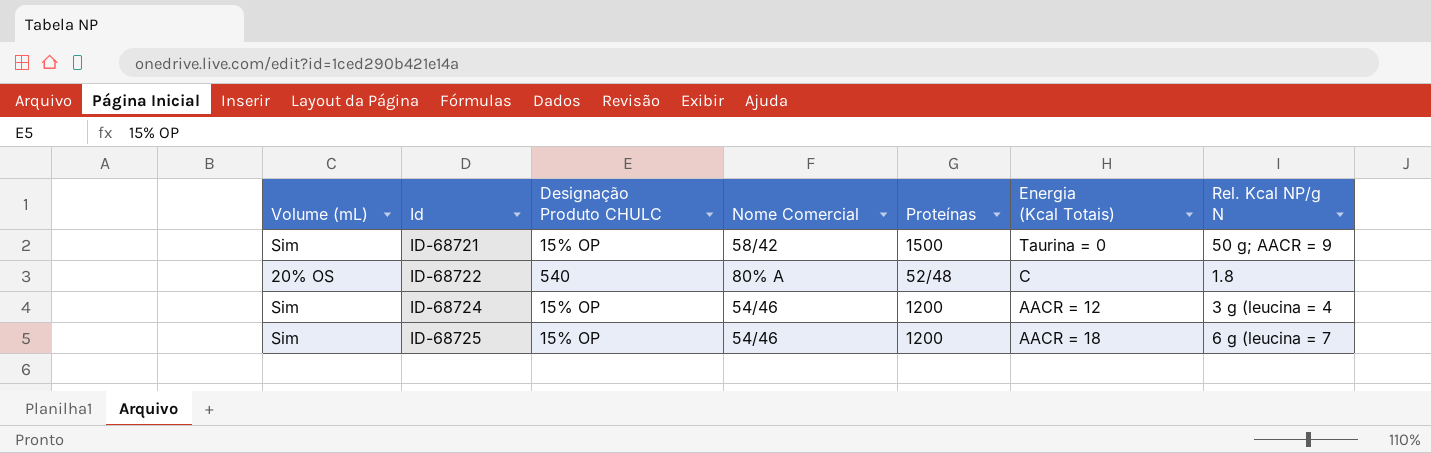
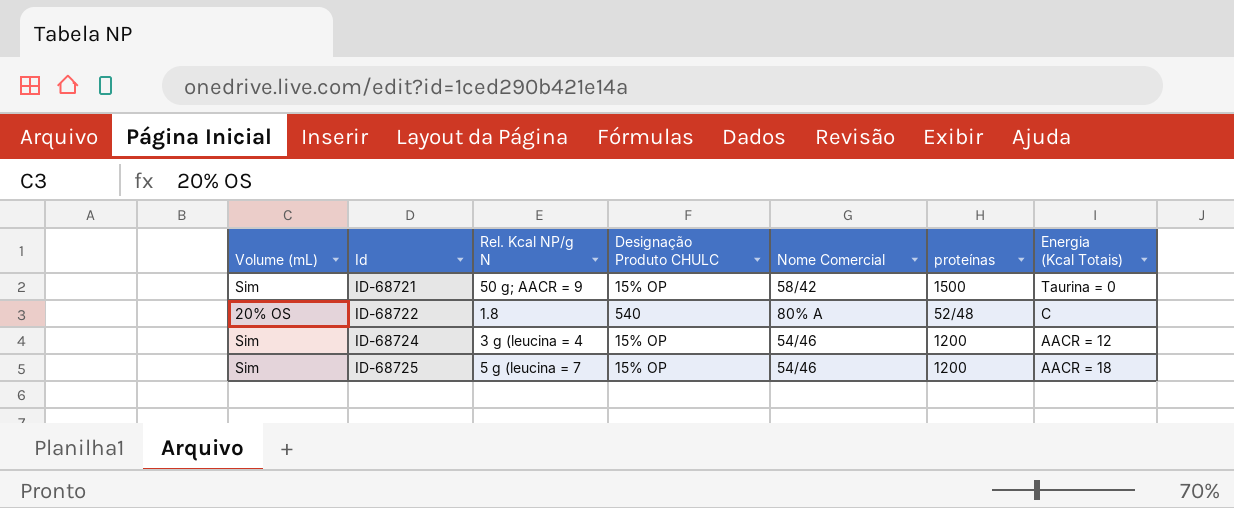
column Rel. Kcal NP/g N | position: 7 -> 3
column name: Proteínas -> proteínas
ID-68725 | Rel. Kcal NP/g N: 6 g (leucina = 7 -> 5 g (leucina = 7

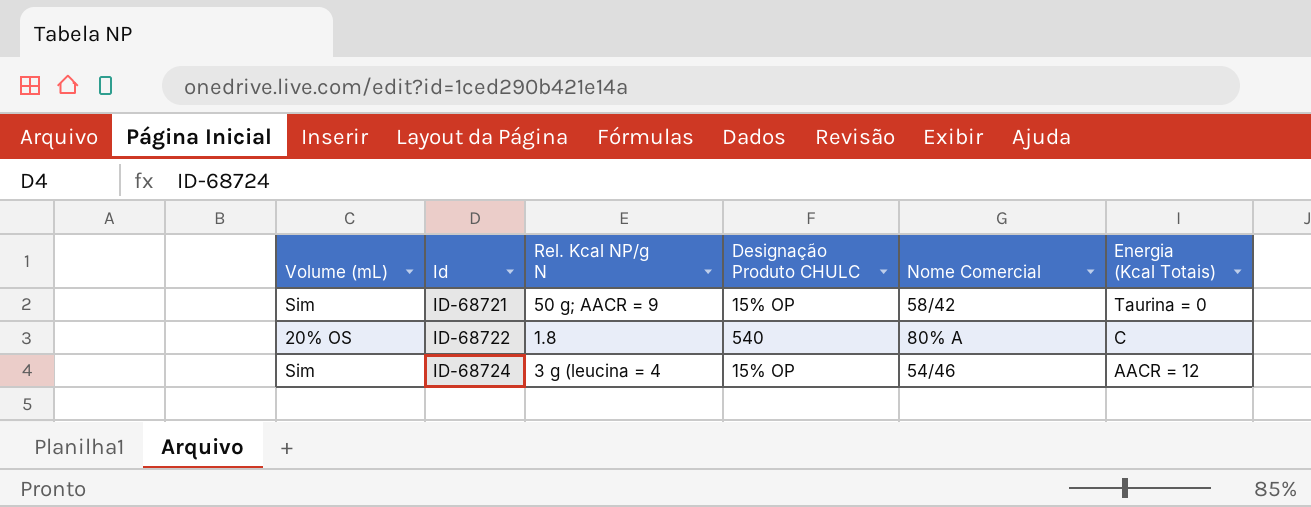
column proteínas | position: 6 -> none
row ID-68725: Sim | 5 g (leucina = 7 | 15% OP | 54/46 | 1200 | AACR = 18 -> none

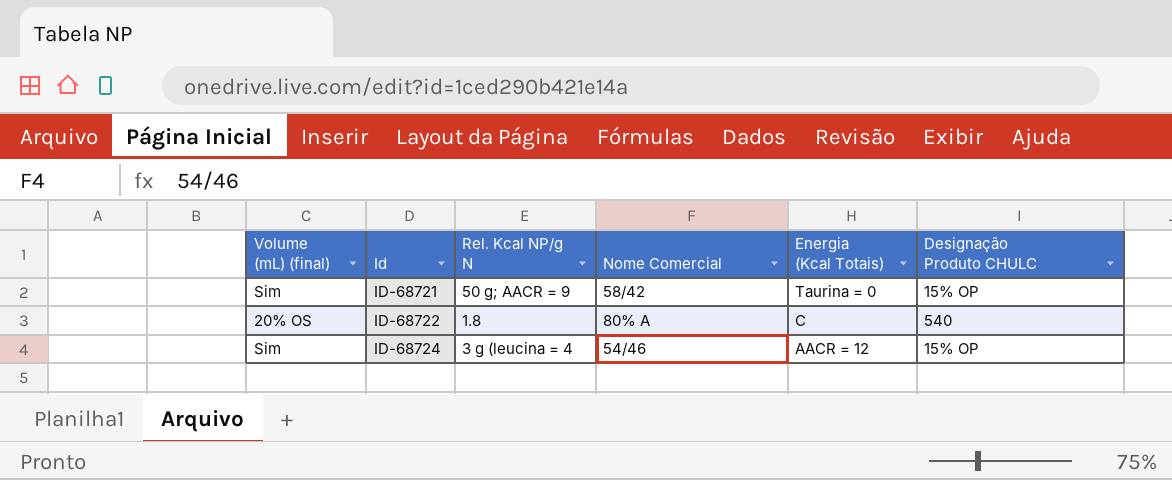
column name: Volume (mL) -> Volume (mL) (final)
column Designação Produto CHULC | position: 4 -> 6

